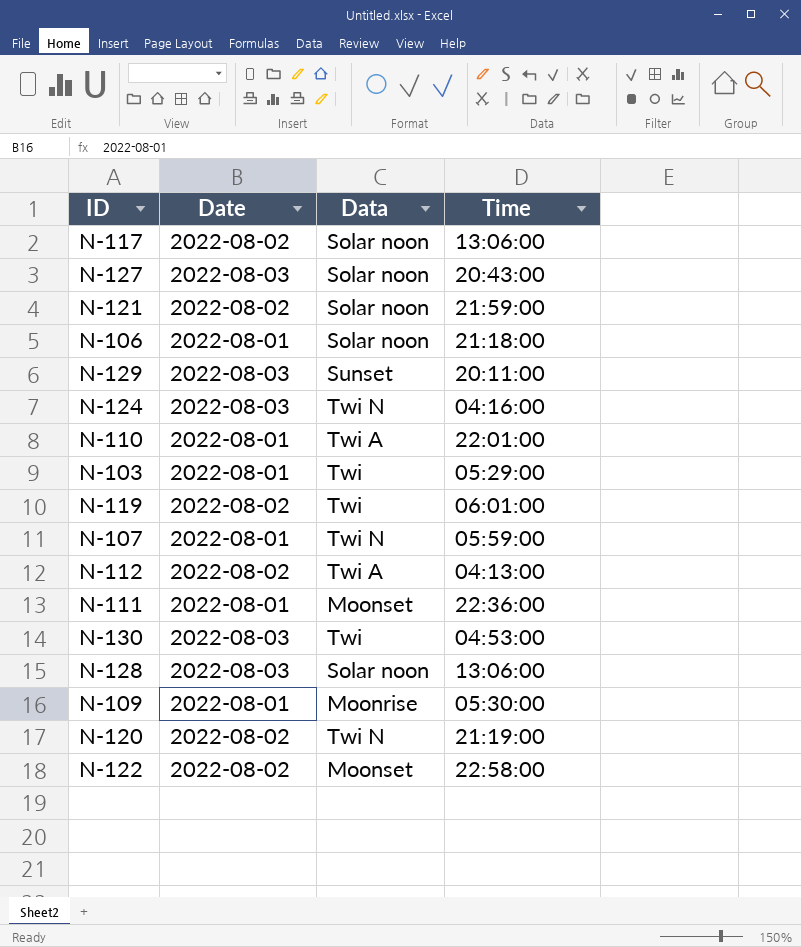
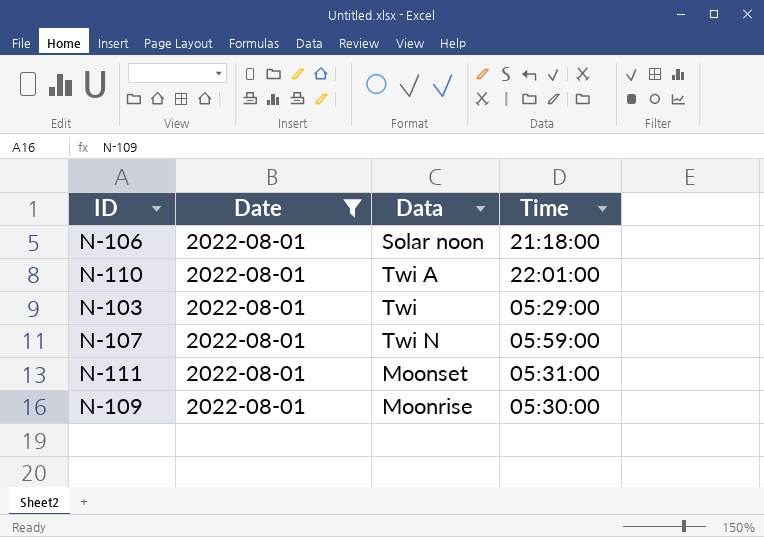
filter: none -> Date = 2022-08-01
N-111 | Time: 22:36:00 -> 05:31:00

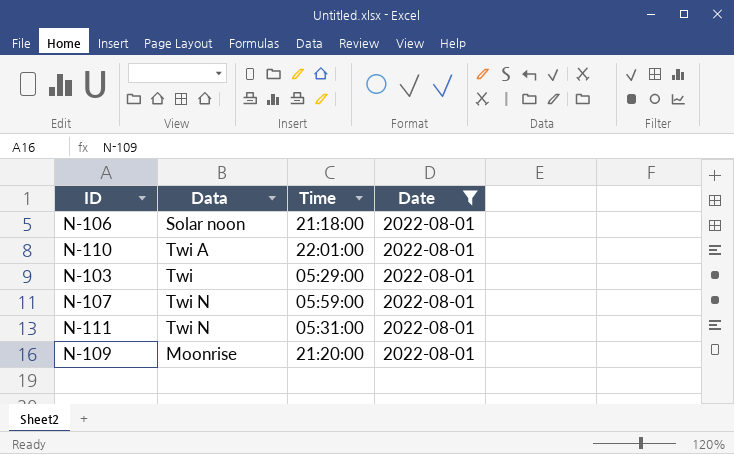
column Date | position: 2 -> 4
N-111 | Data: Moonset -> Twi N
N-109 | Time: 05:30:00 -> 21:20:00

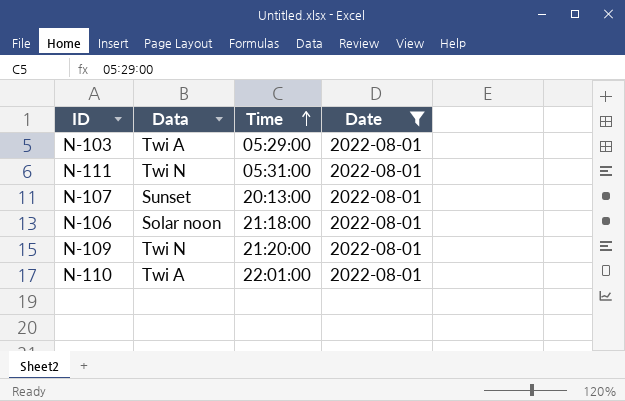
row order: none -> Time ascending
N-103 | Data: Twi -> Twi A
N-107 | Data: Twi N -> Sunset
N-107 | Time: 05:59:00 -> 20:13:00
N-109 | Data: Moonrise -> Twi N

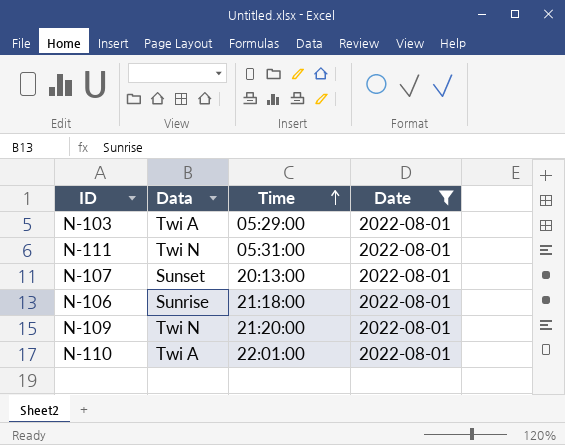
N-106 | Data: Solar noon -> Sunrise

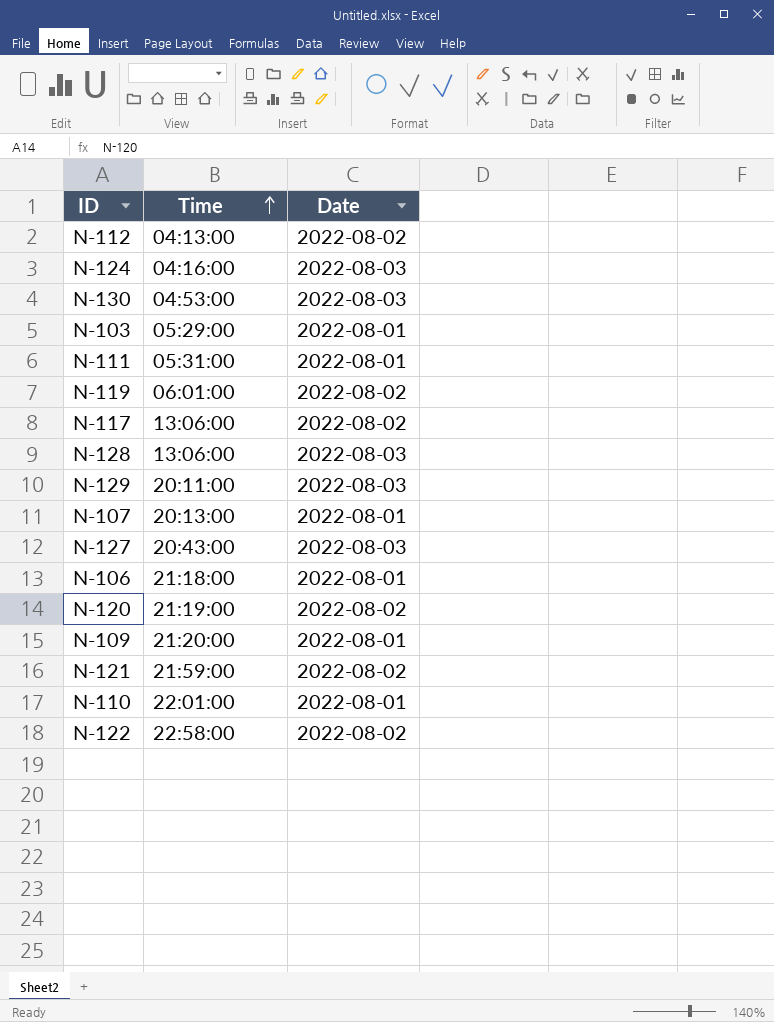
filter: Date = 2022-08-01 -> none
column Data | position: 2 -> none

